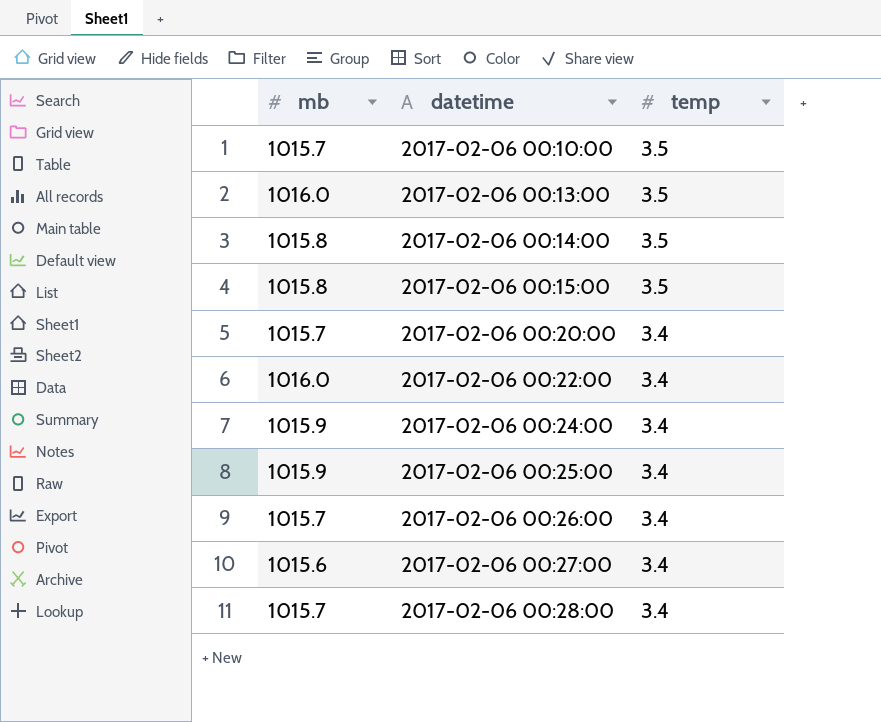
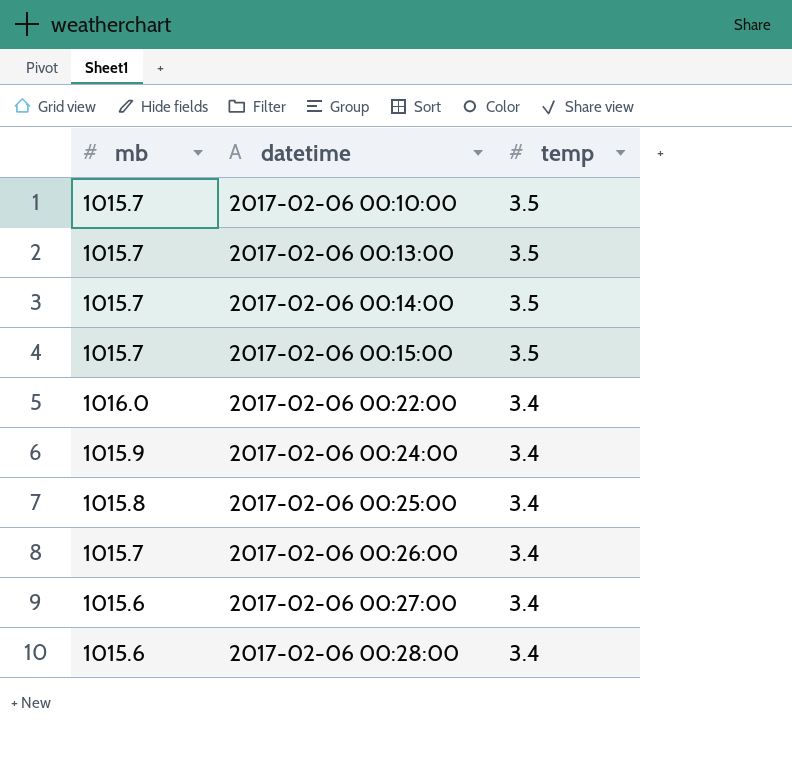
row 2017-02-06 00:20:00: 1015.7 | 3.4 -> none
2017-02-06 00:13:00 | mb: 1016.0 -> 1015.7
2017-02-06 00:14:00 | mb: 1015.8 -> 1015.7
2017-02-06 00:15:00 | mb: 1015.8 -> 1015.7
2017-02-06 00:25:00 | mb: 1015.9 -> 1015.8
2017-02-06 00:28:00 | mb: 1015.7 -> 1015.6

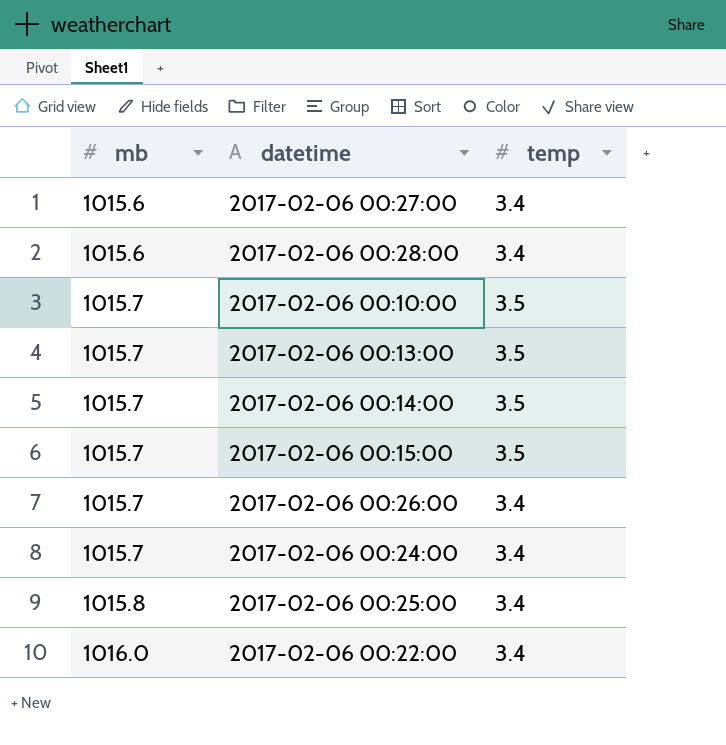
row order: datetime ascending -> mb ascending
2017-02-06 00:24:00 | mb: 1015.9 -> 1015.7

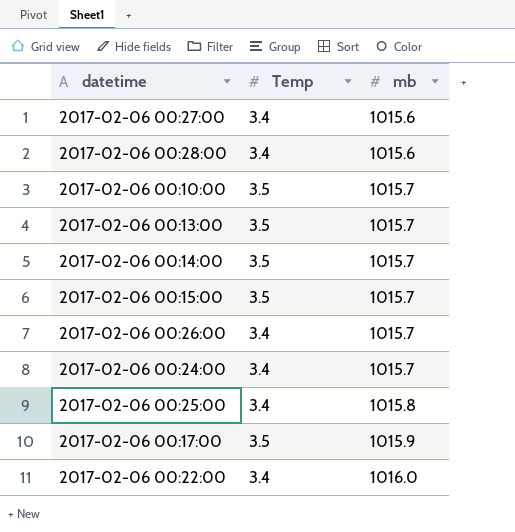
column name: temp -> Temp
column mb | position: 1 -> 3
row 2017-02-06 00:17:00: none -> 3.5 | 1015.9

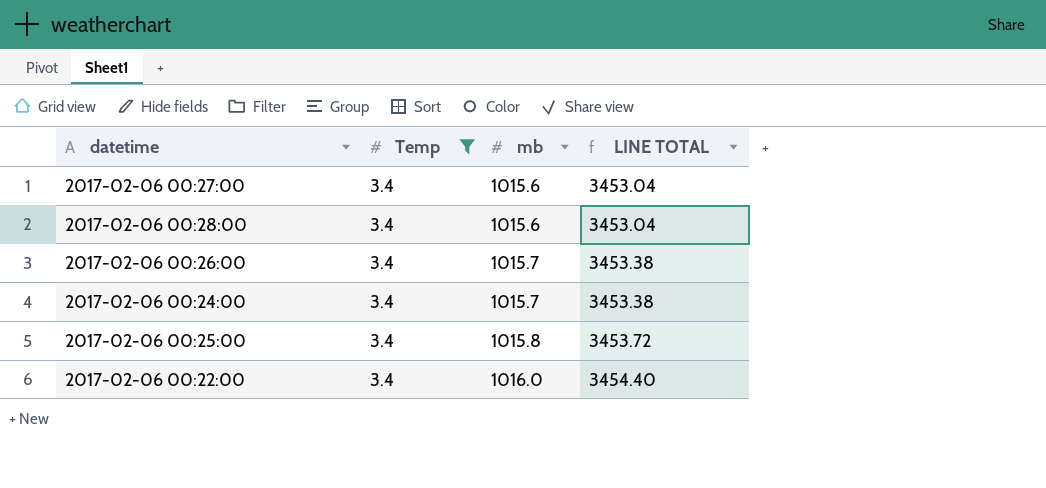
filter: none -> Temp = 3.4
column LINE TOTAL | formula: none -> [Temp] * [mb]

